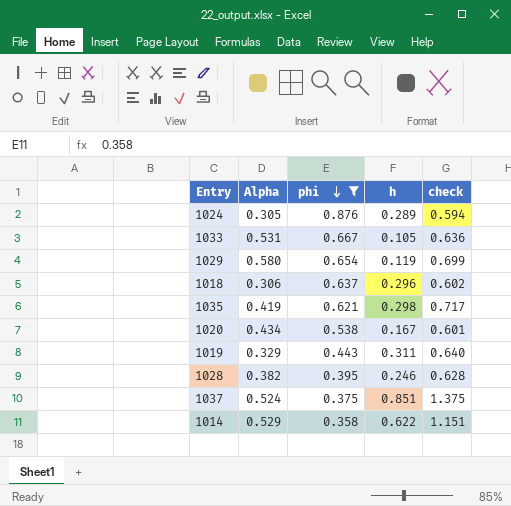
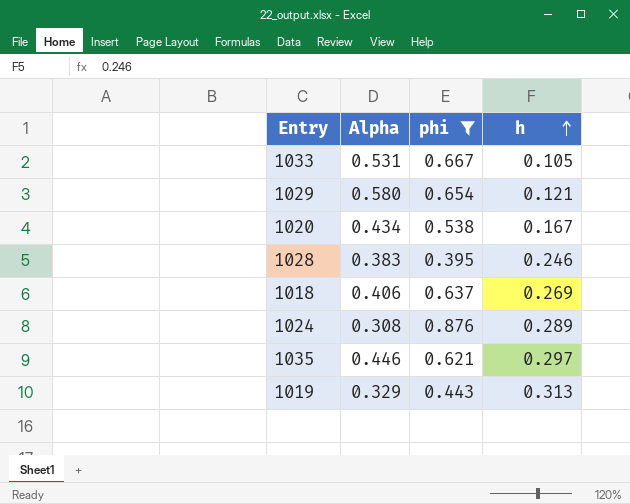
row order: phi descending -> h ascending
column check | formula: [Alpha] + [h] -> none
row 1037: 0.524 | 0.375 | 0.851 | 1.375 -> none
row 1014: 0.529 | 0.358 | 0.622 | 1.151 -> none
1029 | h: 0.119 -> 0.121
1028 | Alpha: 0.382 -> 0.383
1018 | Alpha: 0.306 -> 0.406
1018 | h: 0.296 -> 0.269
1024 | Alpha: 0.305 -> 0.308
1035 | Alpha: 0.419 -> 0.446
1035 | h: 0.298 -> 0.297
1019 | h: 0.311 -> 0.313

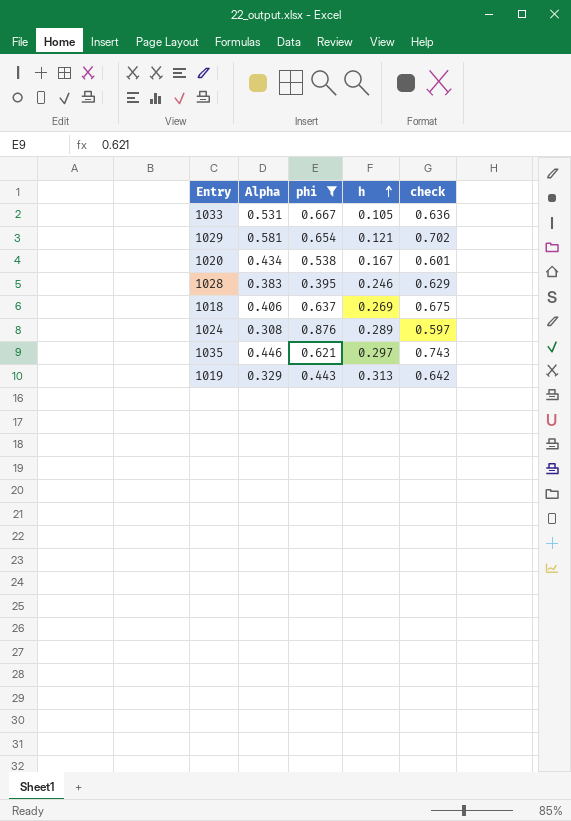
column check | formula: none -> [Alpha] + [h]
1029 | Alpha: 0.580 -> 0.581

